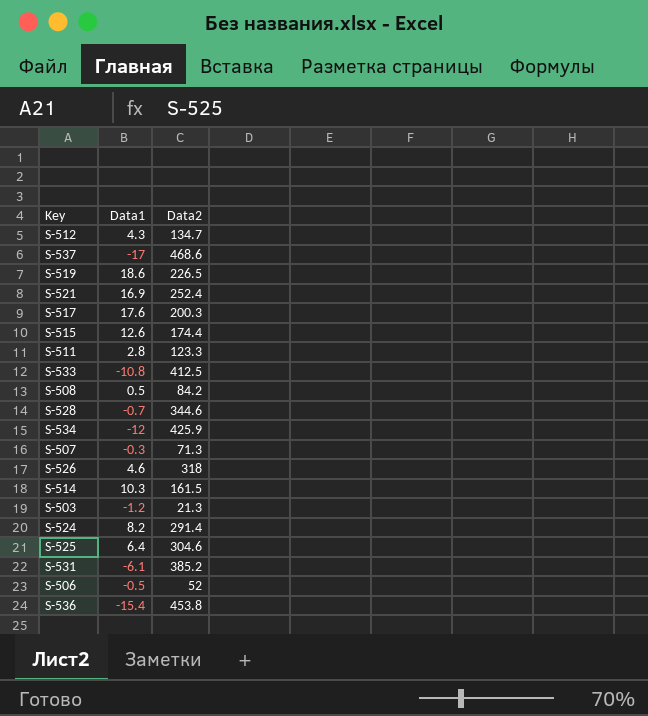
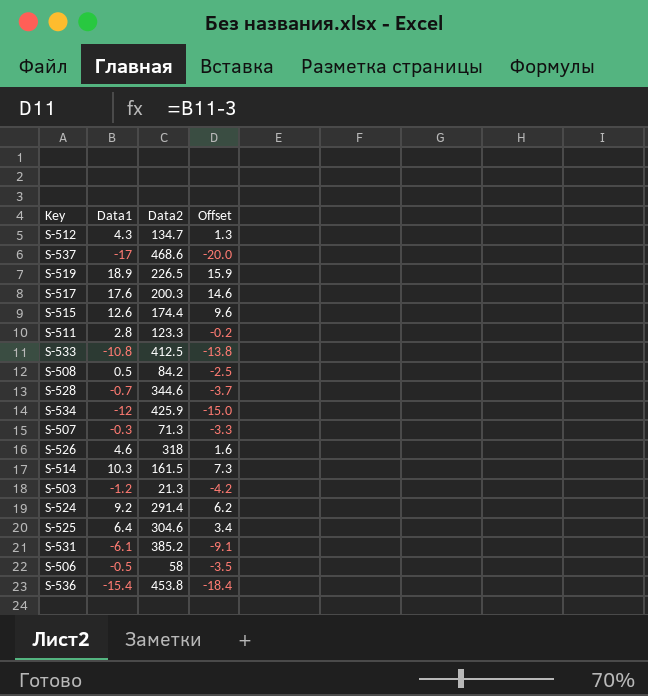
column Offset | formula: none -> [Data1] - 3
row S-521: 16.9 | 252.4 -> none
S-519 | Data1: 18.6 -> 18.9
S-524 | Data1: 8.2 -> 9.2
S-506 | Data2: 52 -> 58

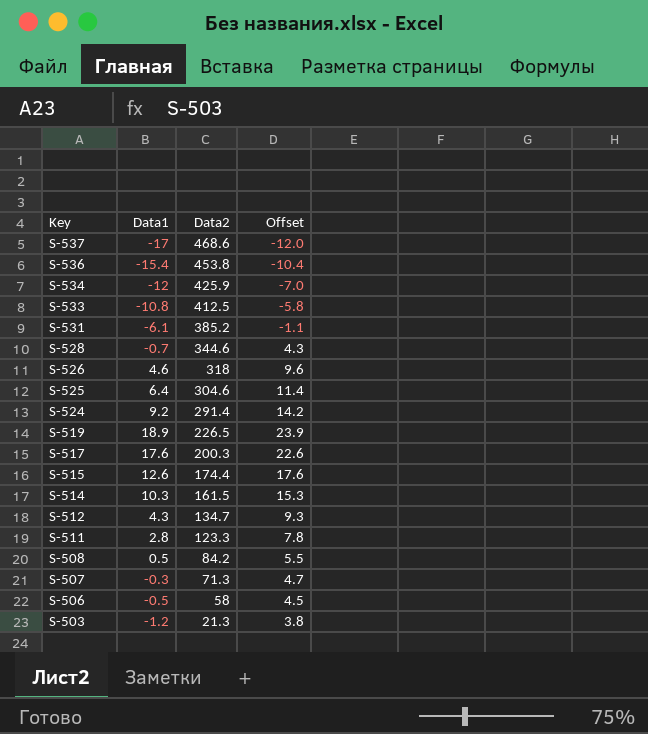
row order: none -> Key descending
column Offset | formula: [Data1] - 3 -> [Data1] + 5

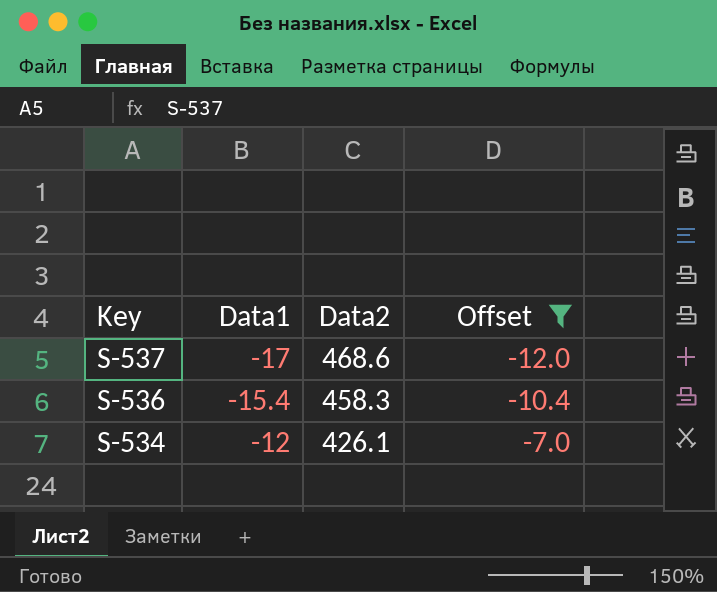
filter: none -> Offset <= -7.0
S-536 | Data2: 453.8 -> 458.3
S-534 | Data2: 425.9 -> 426.1

